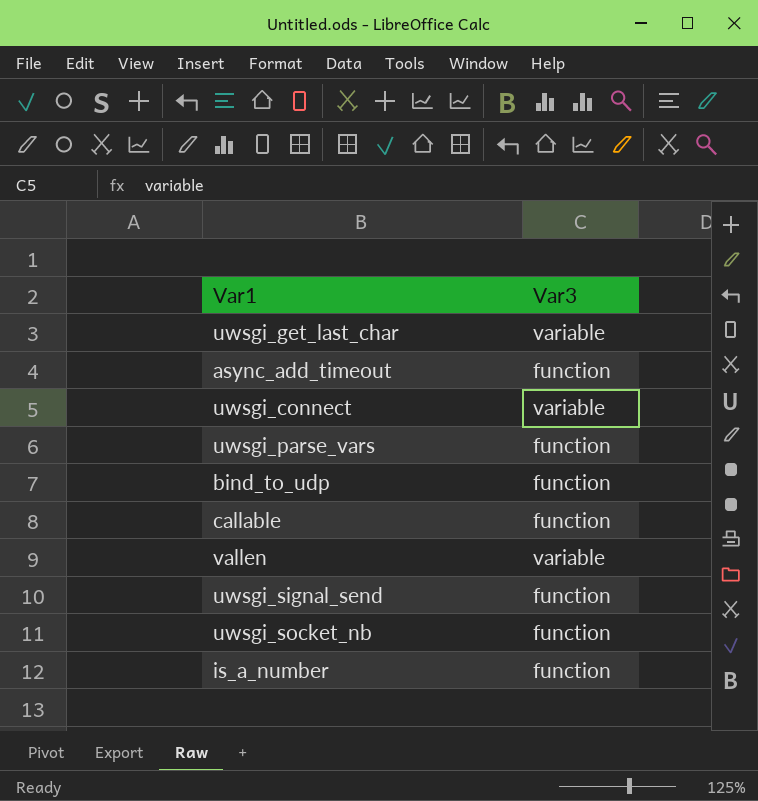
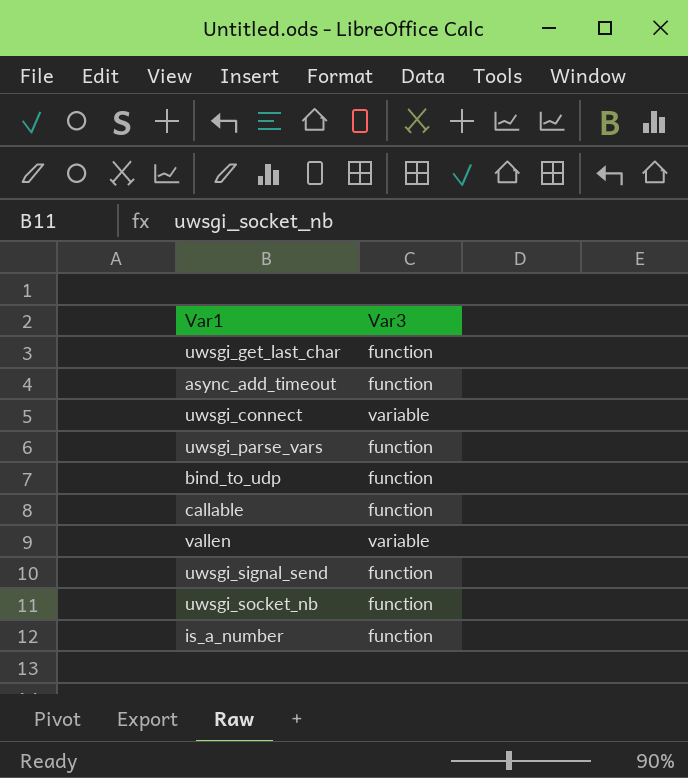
uwsgi_get_last_char | Var3: variable -> function

